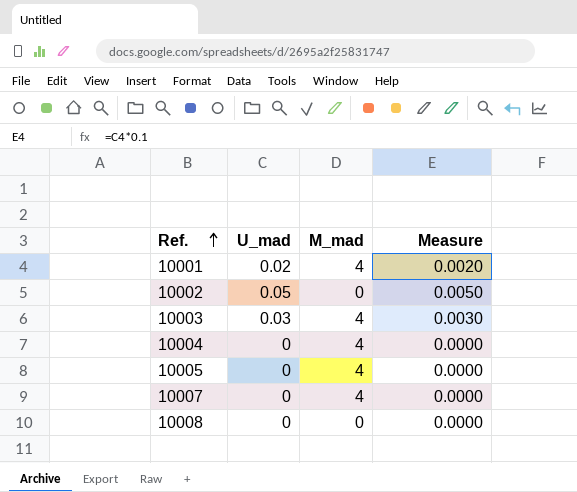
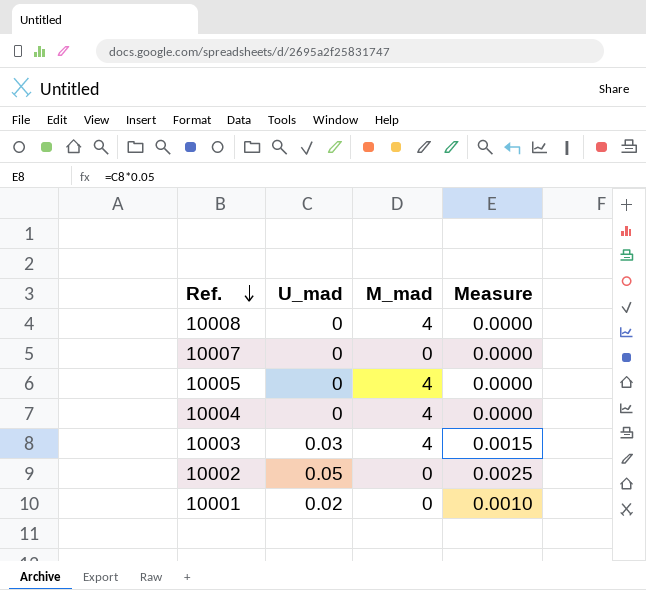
row order: Ref. ascending -> Ref. descending
column Measure | formula: [U_mad] * 0.1 -> [U_mad] * 0.05
10008 | M_mad: 0 -> 4
10007 | M_mad: 4 -> 0
10001 | M_mad: 4 -> 0

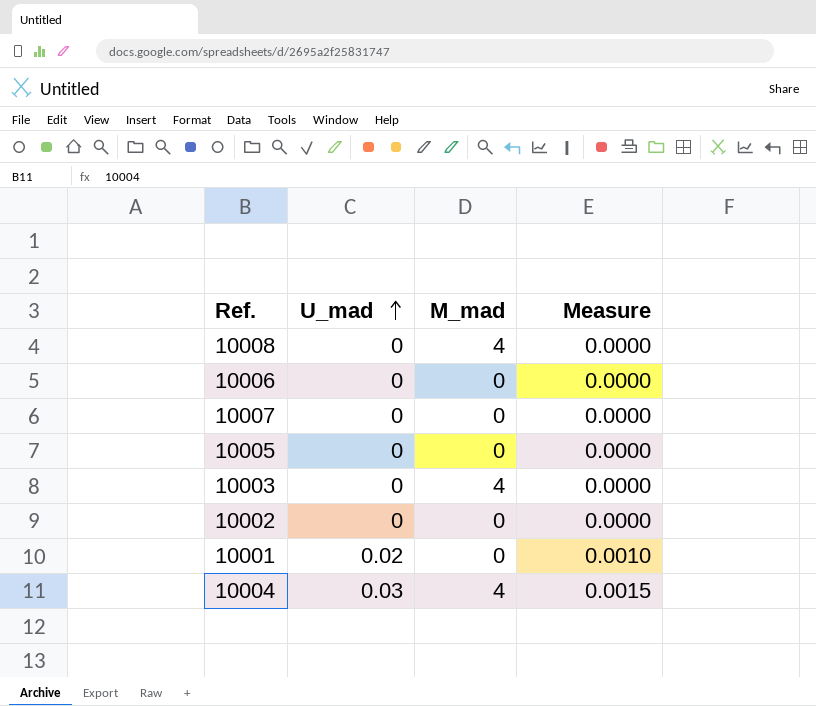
row order: Ref. descending -> U_mad ascending
row 10006: none -> 0 | 0 | 0.0000
10005 | M_mad: 4 -> 0
10003 | U_mad: 0.03 -> 0
10003 | Measure: 0.0015 -> 0.0000
10002 | U_mad: 0.05 -> 0
10002 | Measure: 0.0025 -> 0.0000
10004 | U_mad: 0 -> 0.03
10004 | Measure: 0.0000 -> 0.0015

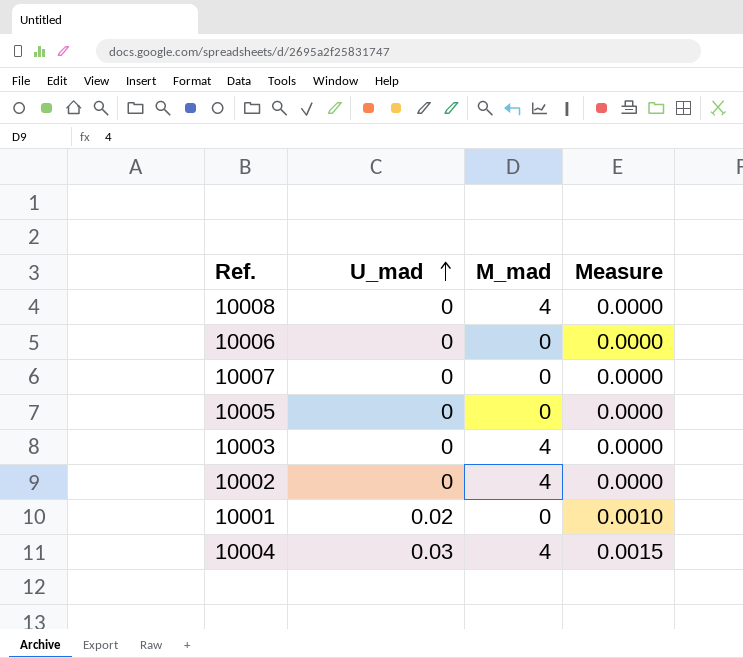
10002 | M_mad: 0 -> 4

